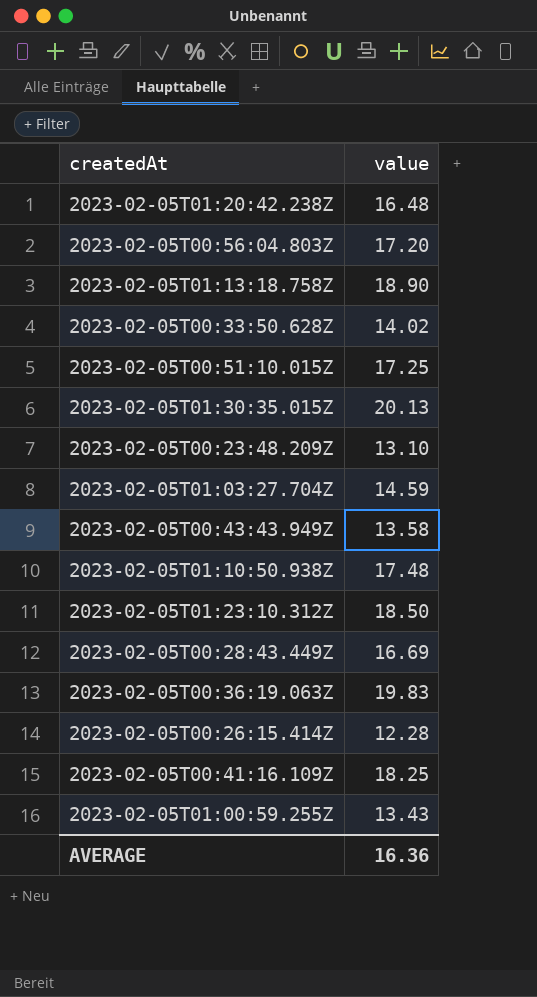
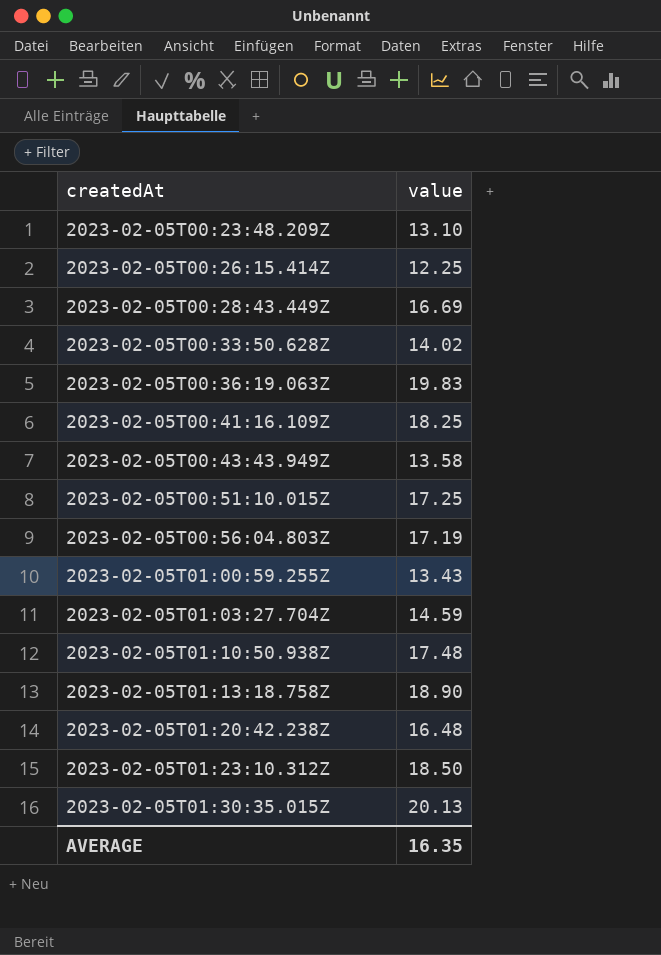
row order: none -> createdAt ascending
2023-02-05T00:26:15.414Z | value: 12.28 -> 12.25
2023-02-05T00:56:04.803Z | value: 17.20 -> 17.19
AVERAGE | value: 16.36 -> 16.35

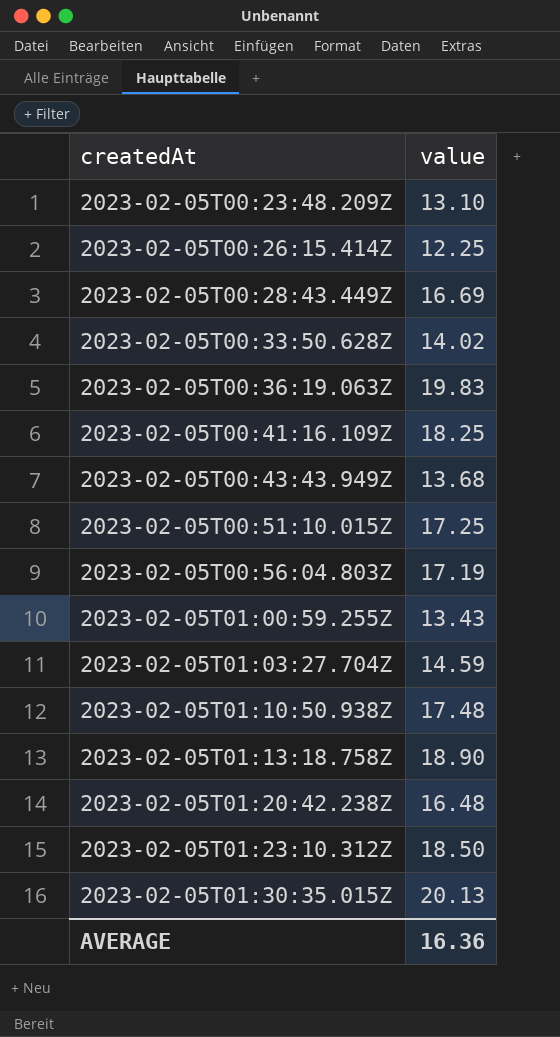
2023-02-05T00:43:43.949Z | value: 13.58 -> 13.68
AVERAGE | value: 16.35 -> 16.36

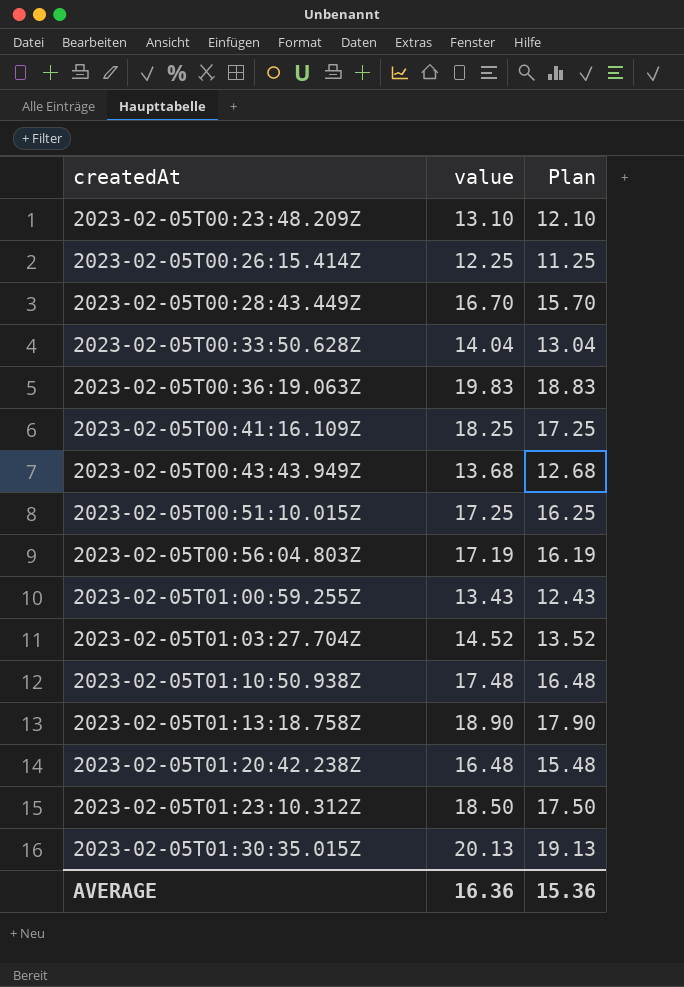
column Plan | formula: none -> [value] - 1
2023-02-05T00:28:43.449Z | value: 16.69 -> 16.70
2023-02-05T00:33:50.628Z | value: 14.02 -> 14.04
2023-02-05T01:03:27.704Z | value: 14.59 -> 14.52

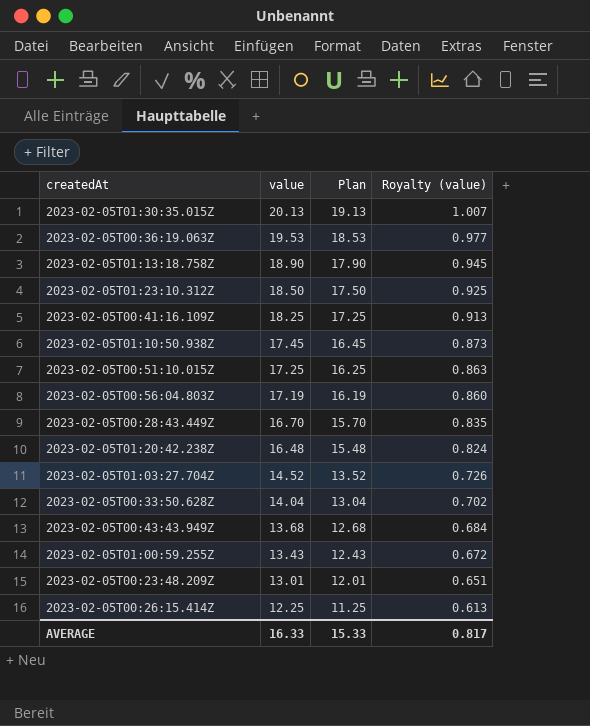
row order: createdAt ascending -> value descending
column Royalty (value) | formula: none -> [value] * 0.05
2023-02-05T00:36:19.063Z | value: 19.83 -> 19.53
2023-02-05T00:36:19.063Z | Plan: 18.83 -> 18.53
2023-02-05T01:10:50.938Z | value: 17.48 -> 17.45
2023-02-05T01:10:50.938Z | Plan: 16.48 -> 16.45
2023-02-05T00:23:48.209Z | value: 13.10 -> 13.01
2023-02-05T00:23:48.209Z | Plan: 12.10 -> 12.01
AVERAGE | value: 16.36 -> 16.33
AVERAGE | Plan: 15.36 -> 15.33

